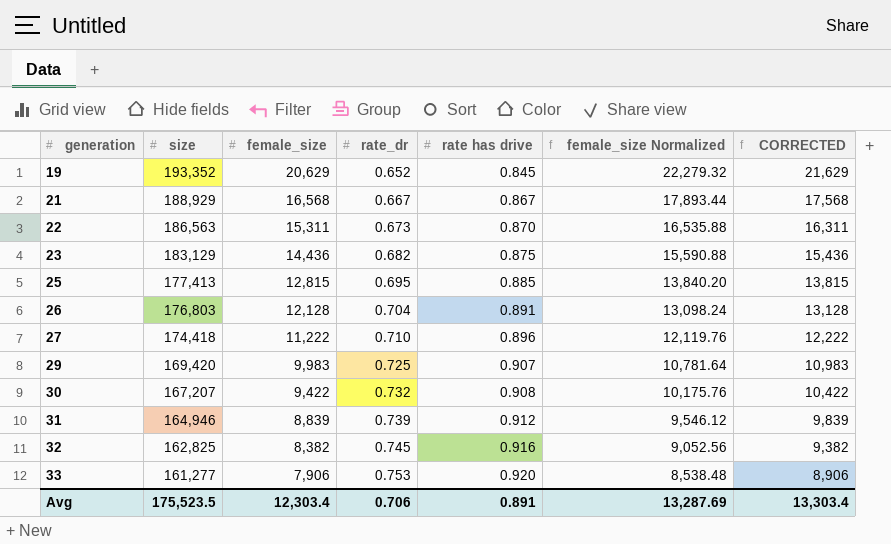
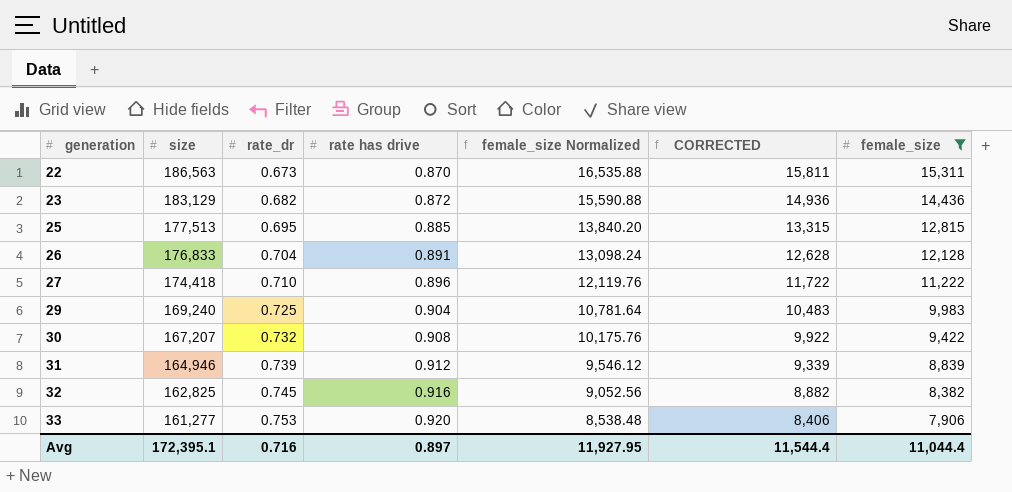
filter: none -> female_size <= 15,311
column CORRECTED | formula: [female_size] + 1000 -> [female_size] + 500
column female_size | position: 3 -> 7
23 | rate has drive: 0.875 -> 0.872
25 | size: 177,413 -> 177,513
26 | size: 176,803 -> 176,833
29 | size: 169,420 -> 169,240
29 | rate has drive: 0.907 -> 0.904
Avg | size: 175,523.5 -> 172,395.1
Avg | rate_dr: 0.706 -> 0.716
Avg | rate has drive: 0.891 -> 0.897
Avg | female_size Normalized: 13,287.69 -> 11,927.95
Avg | CORRECTED: 13,303.4 -> 11,544.4
Avg | female_size: 12,303.4 -> 11,044.4

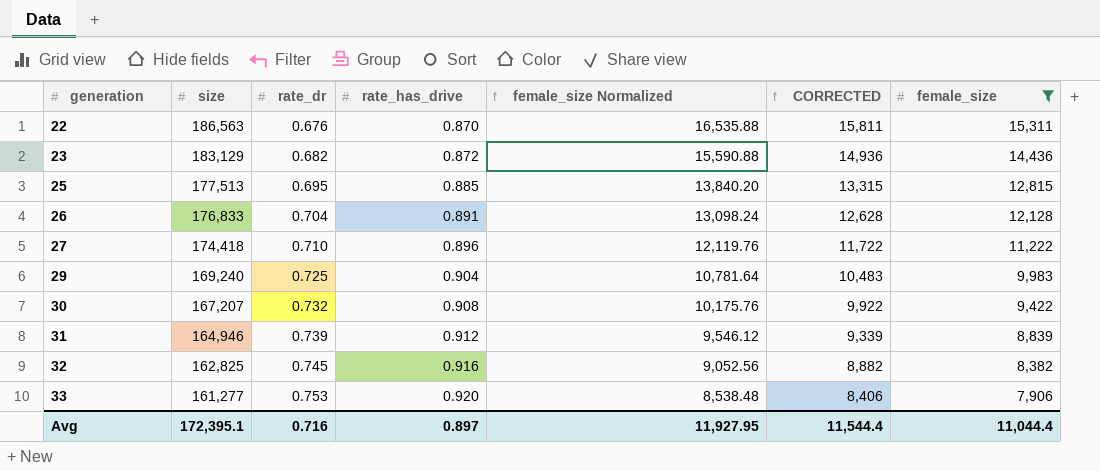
column name: rate has drive -> rate_has_drive
22 | rate_dr: 0.673 -> 0.676

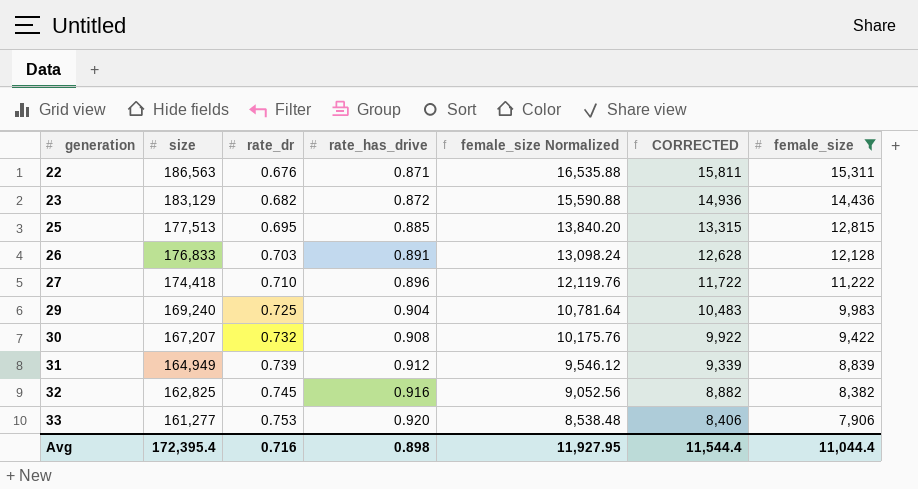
22 | rate_has_drive: 0.870 -> 0.871
26 | rate_dr: 0.704 -> 0.703
31 | size: 164,946 -> 164,949
Avg | size: 172,395.1 -> 172,395.4
Avg | rate_has_drive: 0.897 -> 0.898

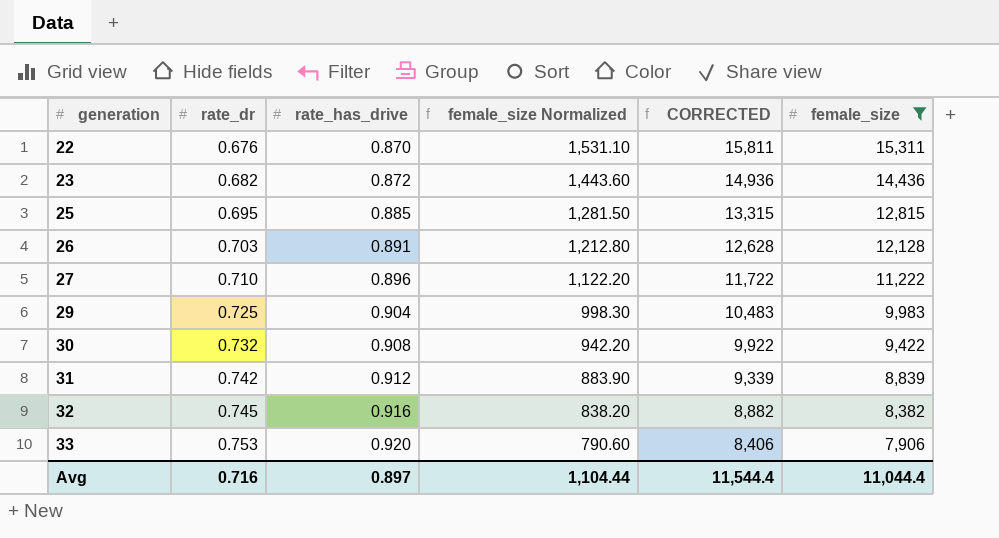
column size | position: 2 -> none
column female_size Normalized | formula: [female_size] * 1.08 -> [female_size] * 0.1
22 | rate_has_drive: 0.871 -> 0.870
31 | rate_dr: 0.739 -> 0.742
Avg | rate_has_drive: 0.898 -> 0.897
Avg | female_size Normalized: 11,927.95 -> 1,104.44

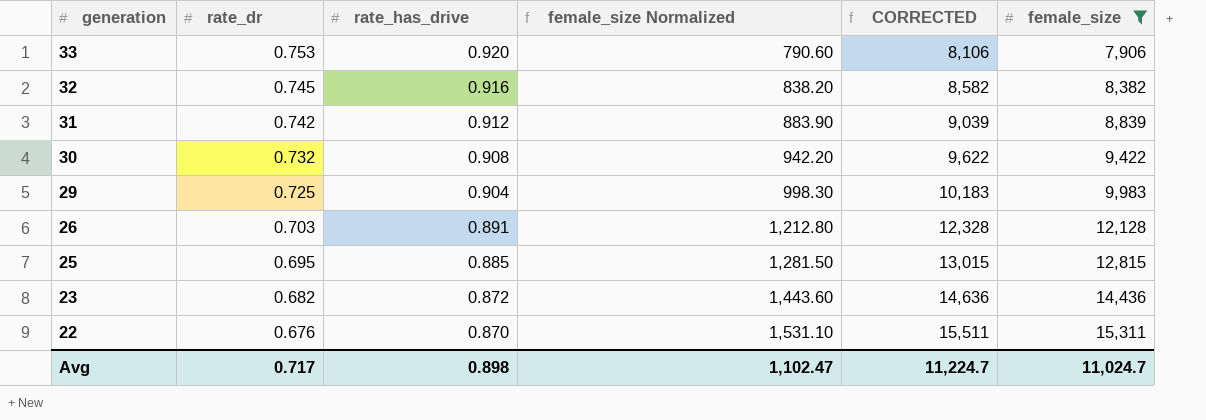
row order: generation ascending -> generation descending
column CORRECTED | formula: [female_size] + 500 -> [female_size] + 200
row 27: 0.710 | 0.896 | 1,122.20 | 11,722 | 11,222 -> none
Avg | rate_dr: 0.716 -> 0.717
Avg | rate_has_drive: 0.897 -> 0.898
Avg | female_size Normalized: 1,104.44 -> 1,102.47
Avg | CORRECTED: 11,544.4 -> 11,224.7
Avg | female_size: 11,044.4 -> 11,024.7

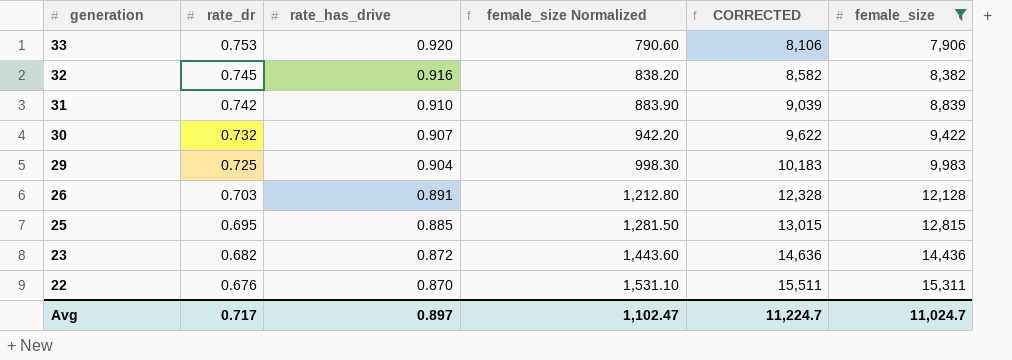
31 | rate_has_drive: 0.912 -> 0.910
30 | rate_has_drive: 0.908 -> 0.907
Avg | rate_has_drive: 0.898 -> 0.897

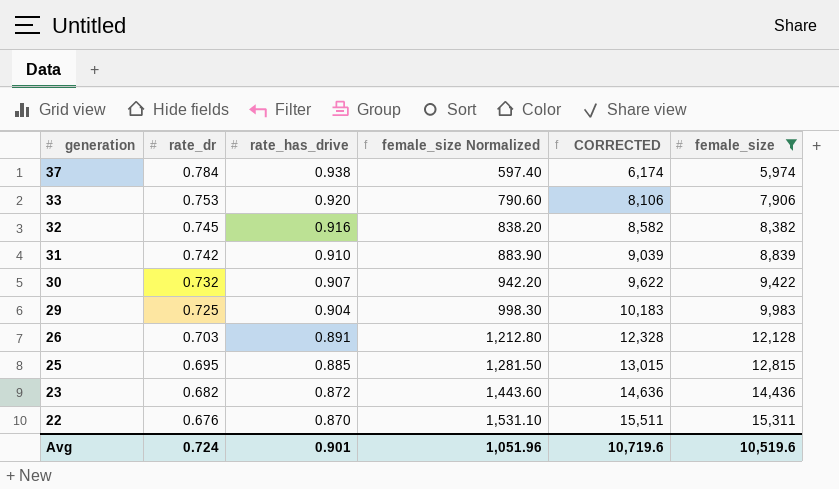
row 37: none -> 0.784 | 0.938 | 597.40 | 6,174 | 5,974
Avg | rate_dr: 0.717 -> 0.724
Avg | rate_has_drive: 0.897 -> 0.901
Avg | female_size Normalized: 1,102.47 -> 1,051.96
Avg | CORRECTED: 11,224.7 -> 10,719.6
Avg | female_size: 11,024.7 -> 10,519.6

